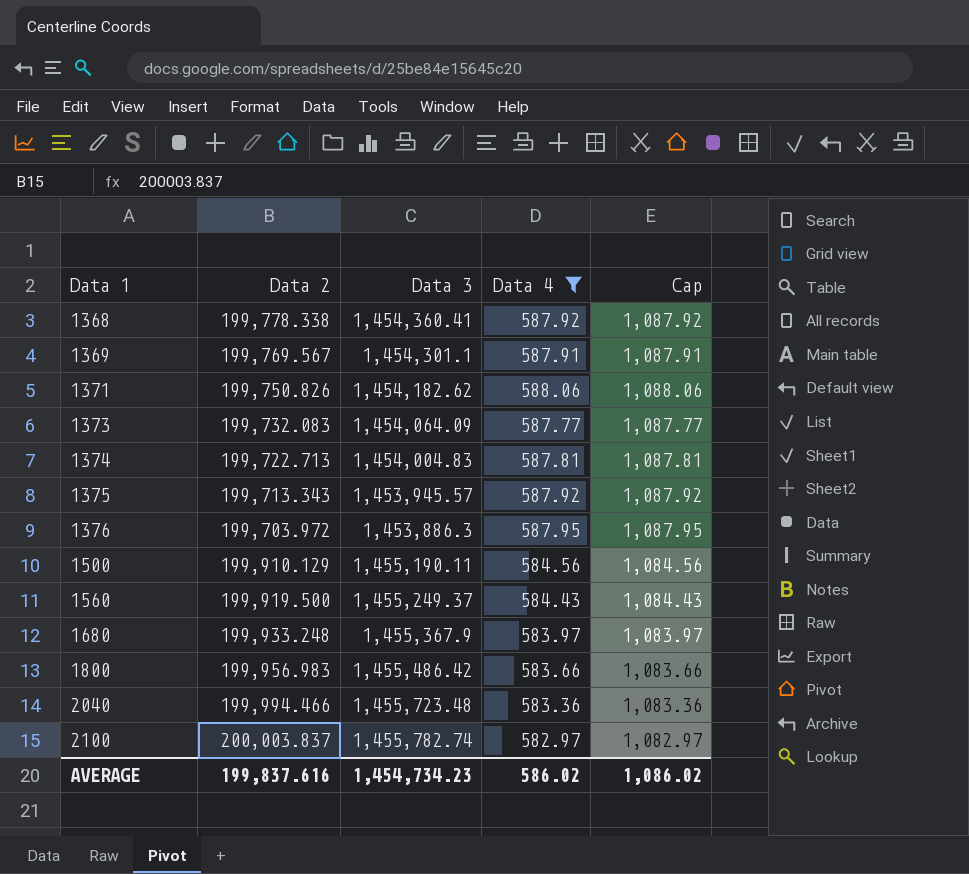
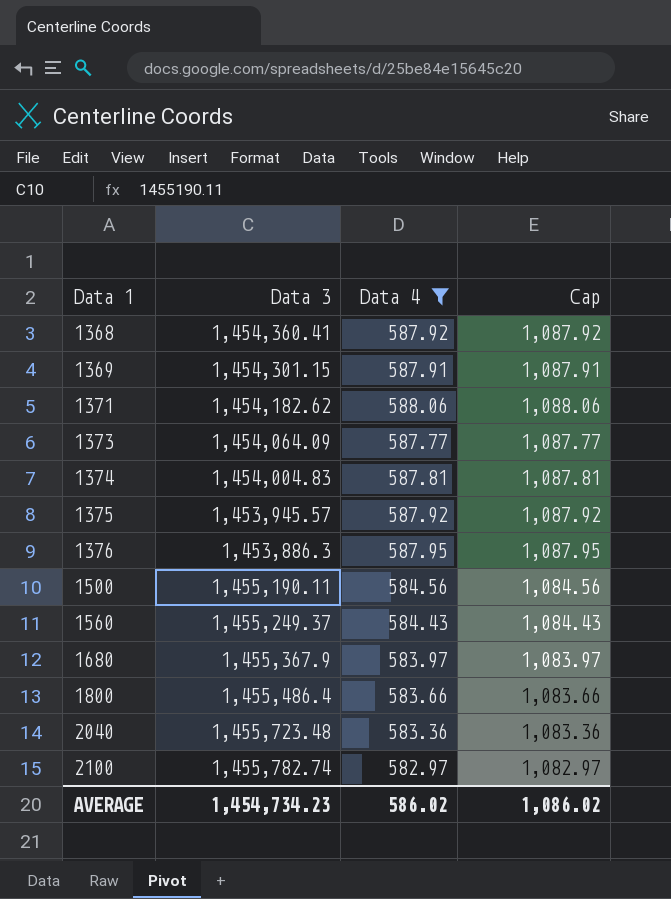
column Data 2 | position: 2 -> none
1369 | Data 3: 1,454,301.1 -> 1,454,301.15
1800 | Data 3: 1,455,486.42 -> 1,455,486.4

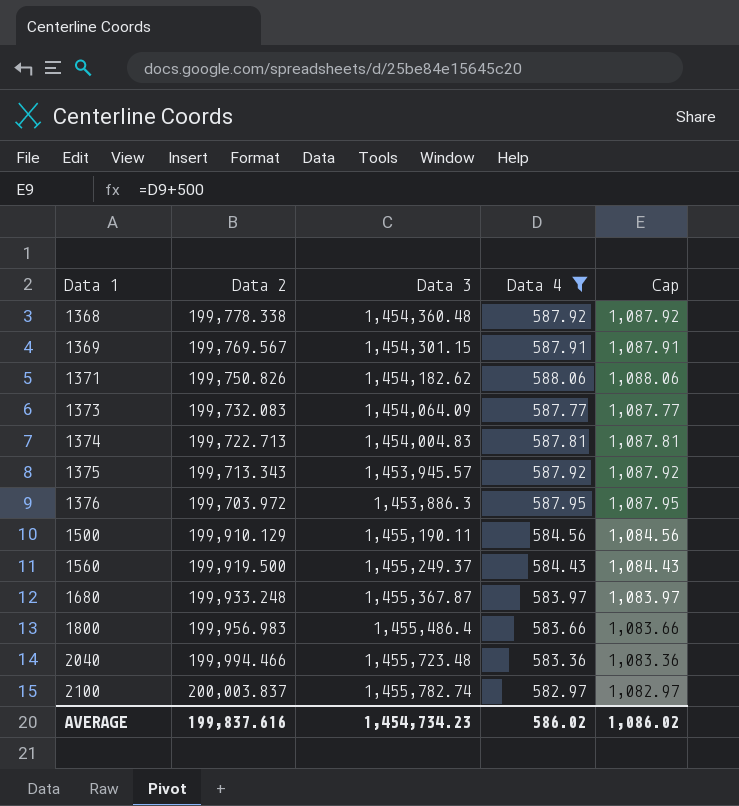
column Data 2 | position: none -> 2
1368 | Data 3: 1,454,360.41 -> 1,454,360.48
1680 | Data 3: 1,455,367.9 -> 1,455,367.87

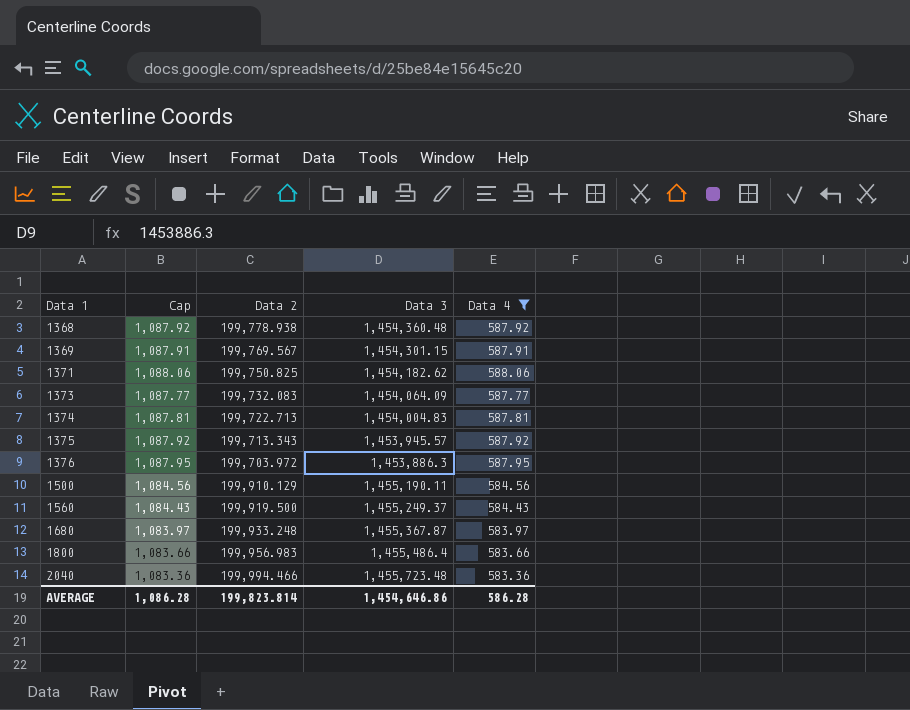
column Cap | position: 5 -> 2
row 2100: 200,003.837 | 1,455,782.74 | 582.97 | 1,082.97 -> none
1368 | Data 2: 199,778.338 -> 199,778.938
1371 | Data 2: 199,750.826 -> 199,750.825
AVERAGE | Cap: 1,086.02 -> 1,086.28
AVERAGE | Data 2: 199,837.616 -> 199,823.814
AVERAGE | Data 3: 1,454,734.23 -> 1,454,646.86
AVERAGE | Data 4: 586.02 -> 586.28

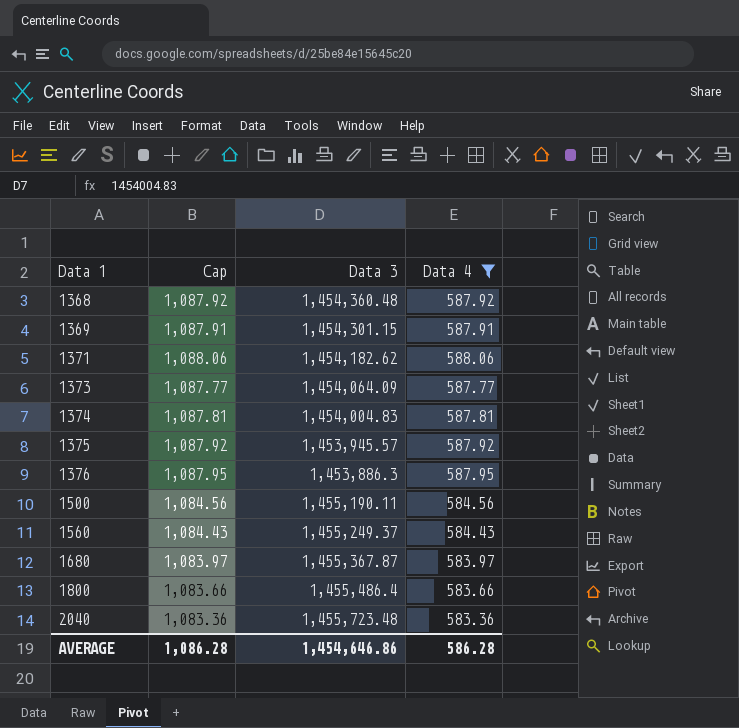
column Data 2 | position: 3 -> none

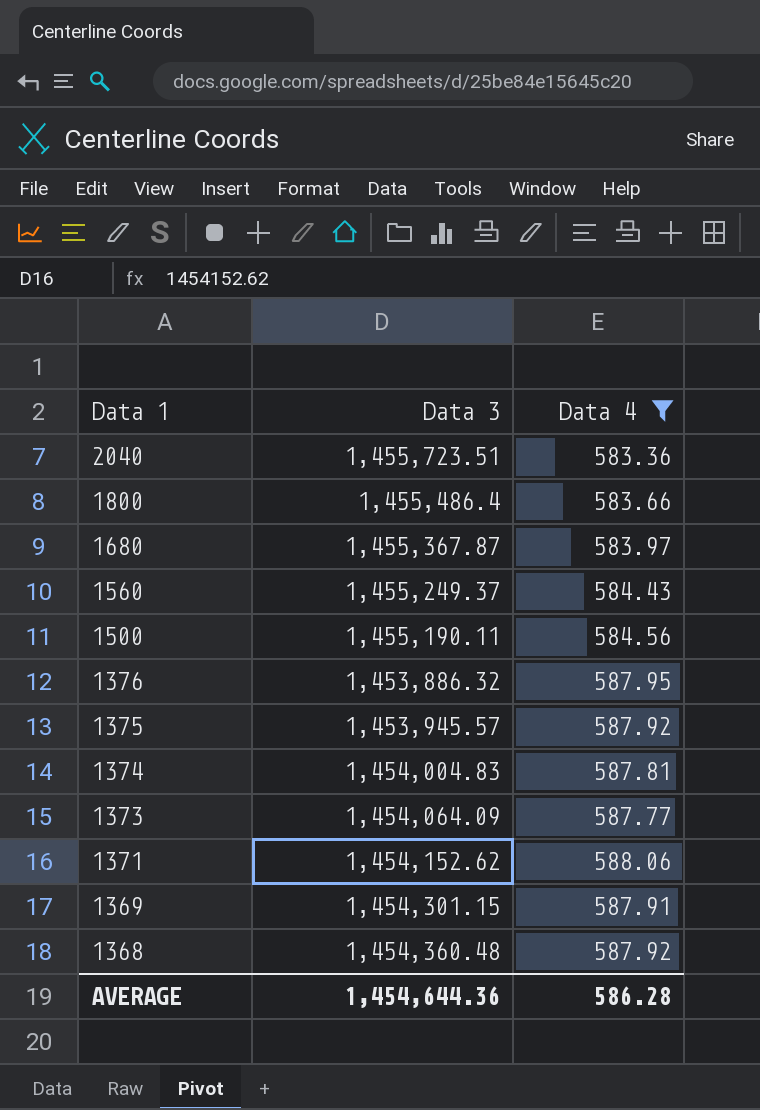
row order: Data 1 ascending -> Data 1 descending
column Cap | formula: [Data 4] + 500 -> none
2040 | Data 3: 1,455,723.48 -> 1,455,723.51
1376 | Data 3: 1,453,886.3 -> 1,453,886.32
1371 | Data 3: 1,454,182.62 -> 1,454,152.62
AVERAGE | Data 3: 1,454,646.86 -> 1,454,644.36

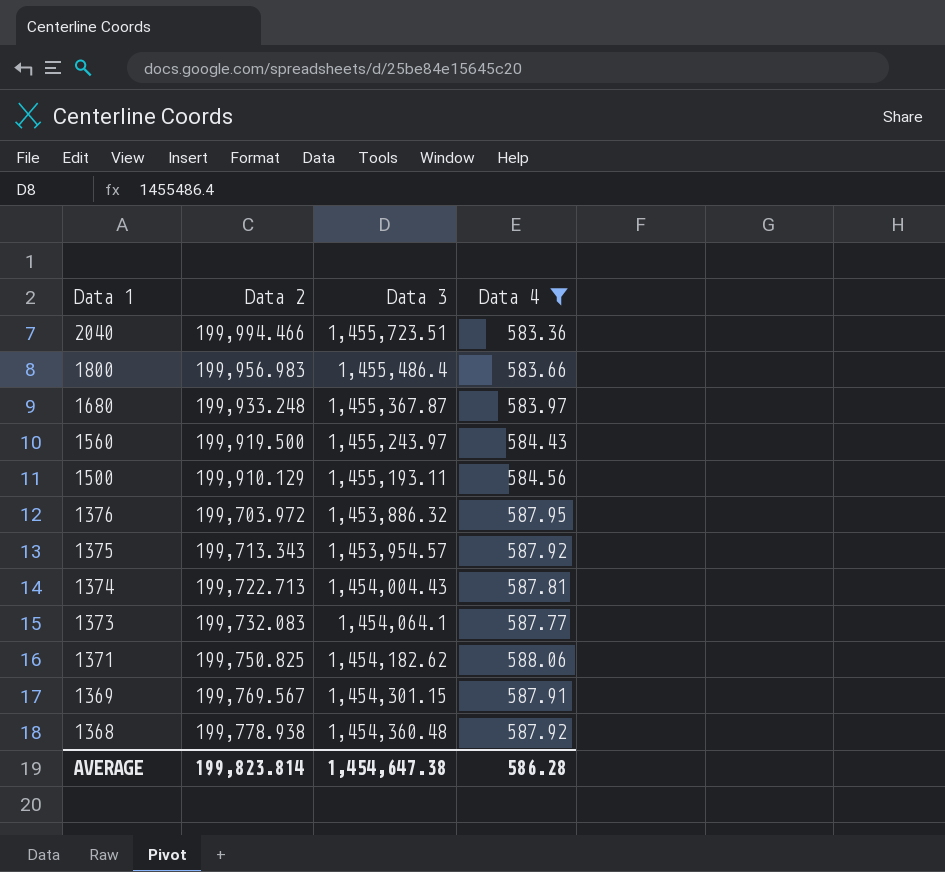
column Data 2 | position: none -> 2
1560 | Data 3: 1,455,249.37 -> 1,455,243.97
1500 | Data 3: 1,455,190.11 -> 1,455,193.11
1375 | Data 3: 1,453,945.57 -> 1,453,954.57
1374 | Data 3: 1,454,004.83 -> 1,454,004.43
1373 | Data 3: 1,454,064.09 -> 1,454,064.1
1371 | Data 3: 1,454,152.62 -> 1,454,182.62
AVERAGE | Data 3: 1,454,644.36 -> 1,454,647.38

